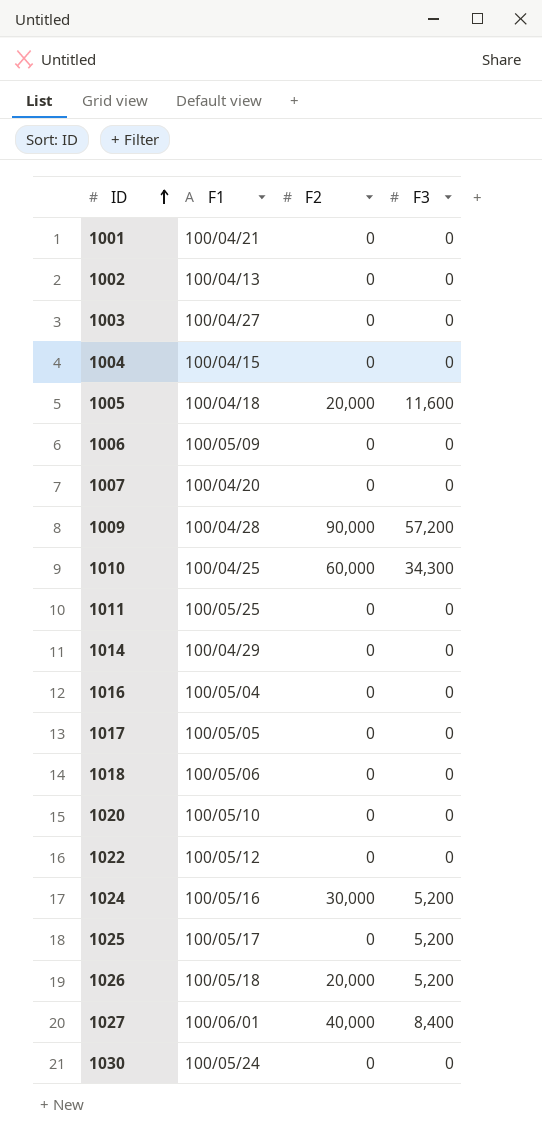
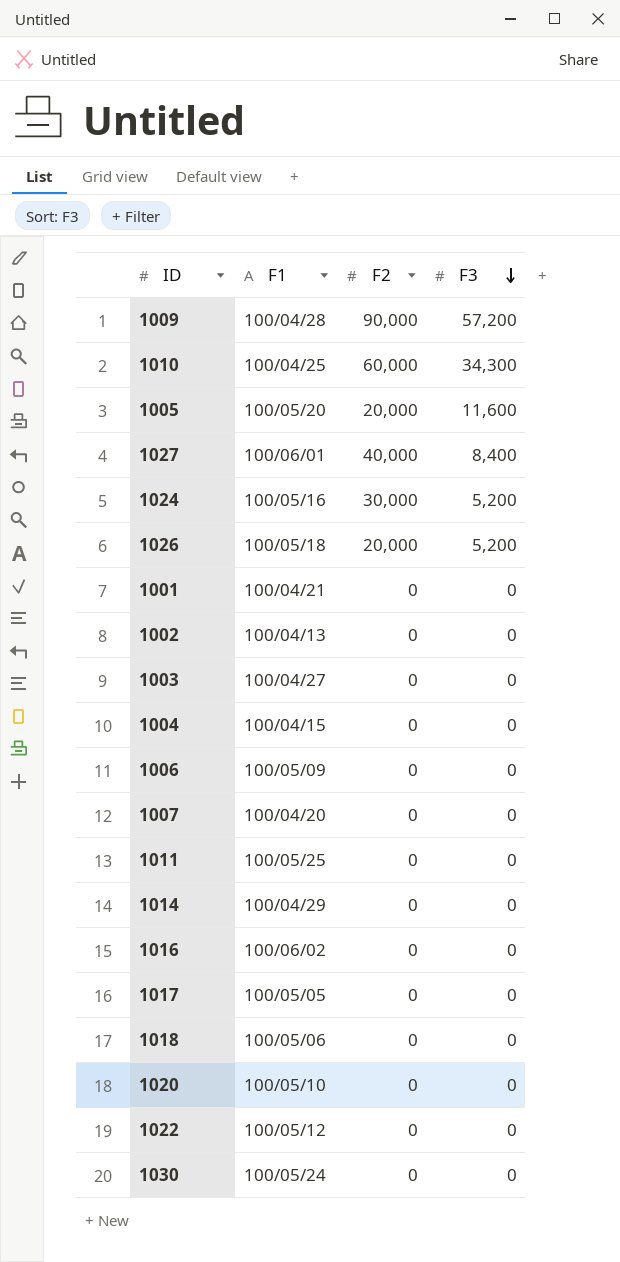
row order: ID ascending -> F3 descending
row 1025: 100/05/17 | 0 | 5,200 -> none
1005 | F1: 100/04/18 -> 100/05/20
1016 | F1: 100/05/04 -> 100/06/02

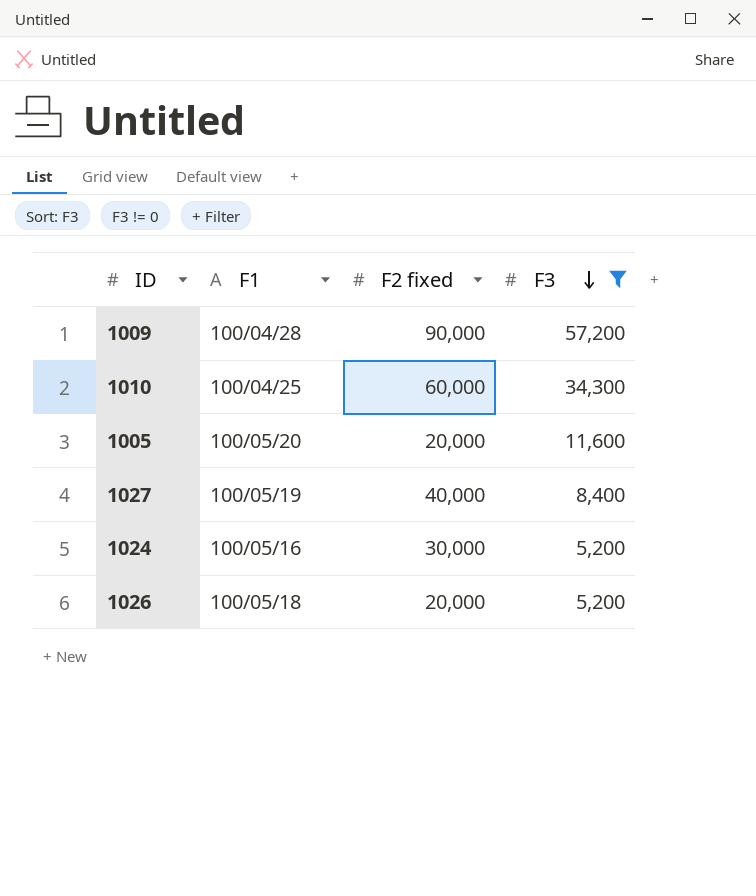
filter: none -> F3 != 0
column name: F2 -> F2 fixed
1027 | F1: 100/06/01 -> 100/05/19

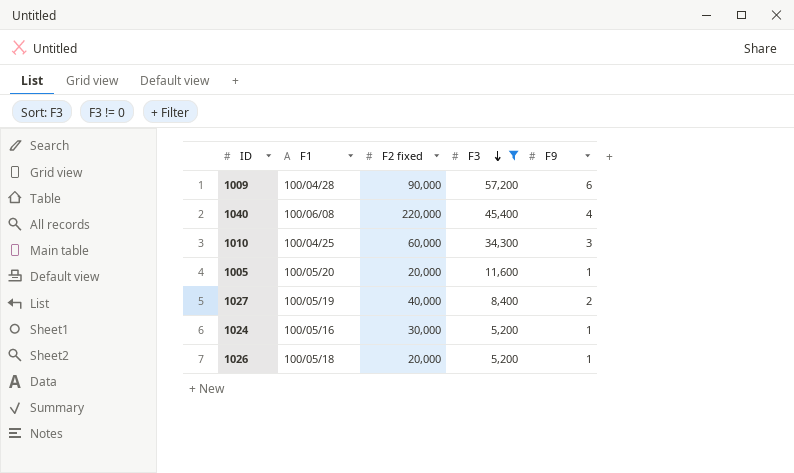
column F9 | position: none -> 5
row 1040: none -> 100/06/08 | 220,000 | 45,400 | 4

